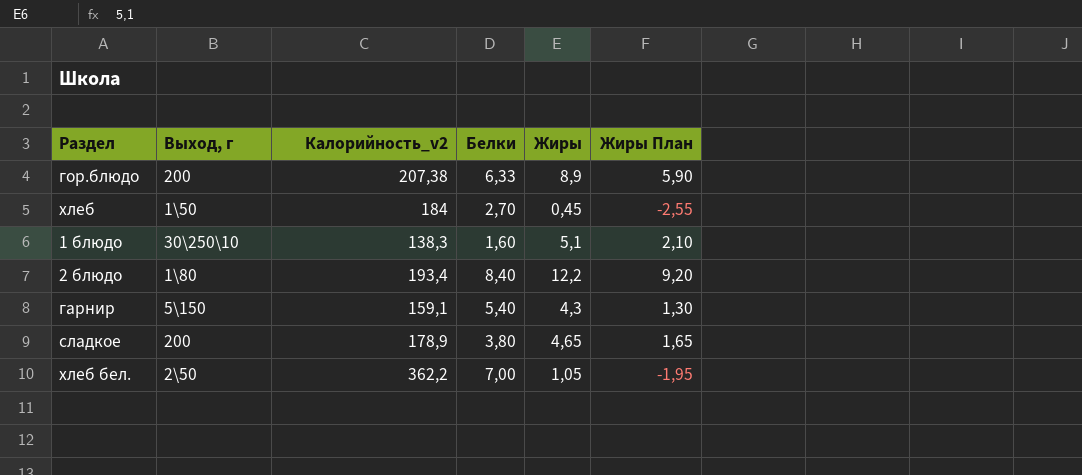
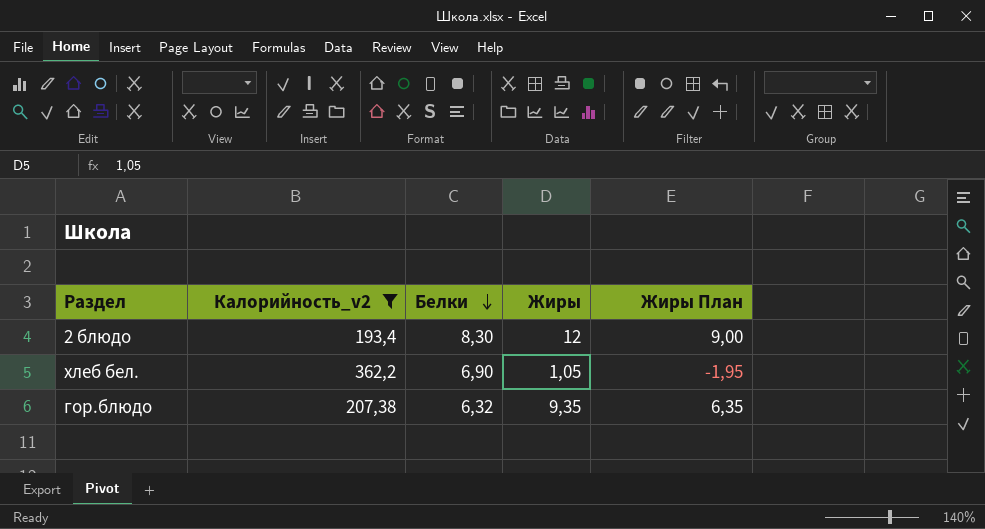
filter: none -> Калорийность_v2 >= 193,4
row order: none -> Белки descending
column Выход, г | position: 2 -> none
2 блюдо | Белки: 8,40 -> 8,30
2 блюдо | Жиры: 12,2 -> 12
2 блюдо | Жиры План: 9,20 -> 9,00
хлеб бел. | Белки: 7,00 -> 6,90
гор.блюдо | Белки: 6,33 -> 6,32
гор.блюдо | Жиры: 8,9 -> 9,35
гор.блюдо | Жиры План: 5,90 -> 6,35

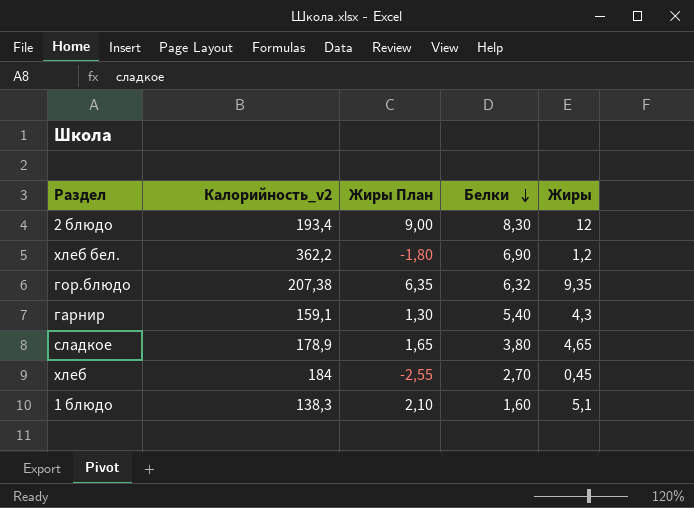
filter: Калорийность_v2 >= 193,4 -> none
column Жиры План | position: 5 -> 3
хлеб бел. | Жиры План: -1,95 -> -1,80
хлеб бел. | Жиры: 1,05 -> 1,2

